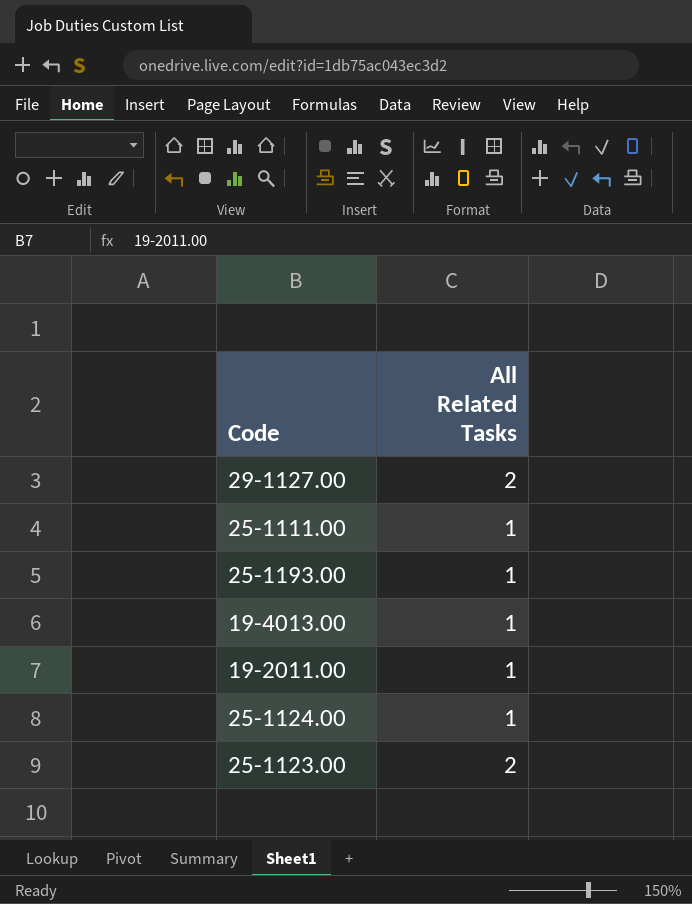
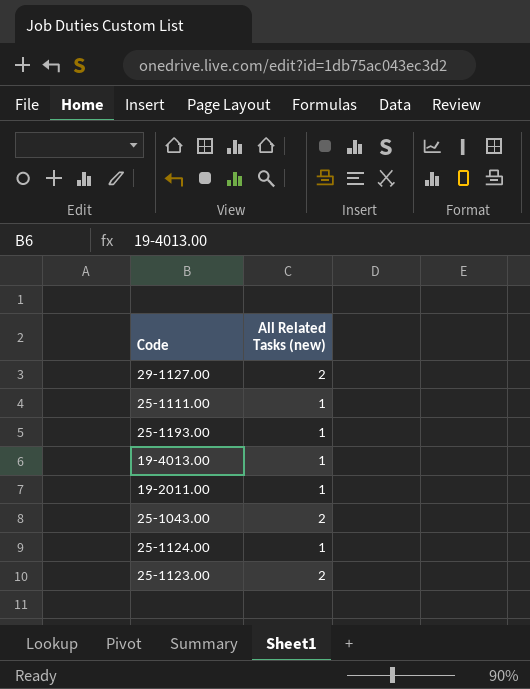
column name: All Related Tasks -> All Related Tasks (new)
row 25-1043.00: none -> 2

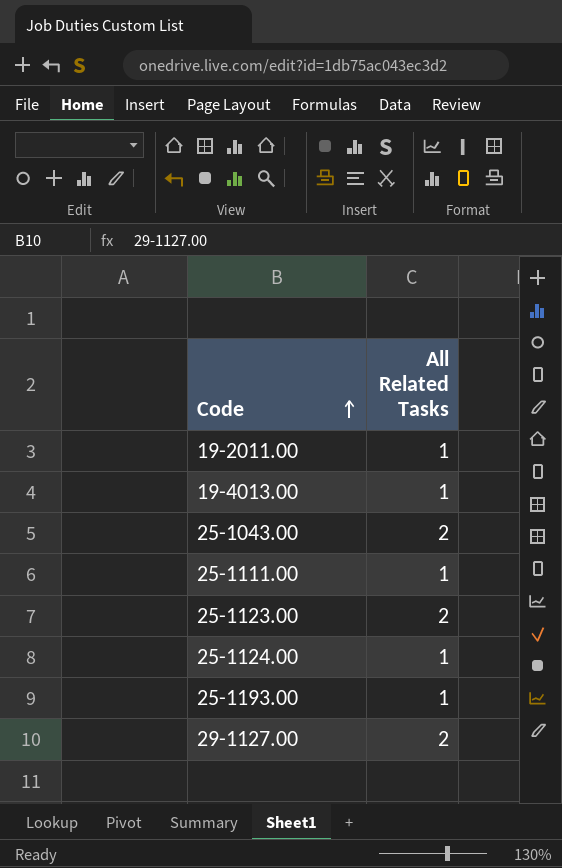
row order: none -> Code ascending
column name: All Related Tasks (new) -> All Related Tasks

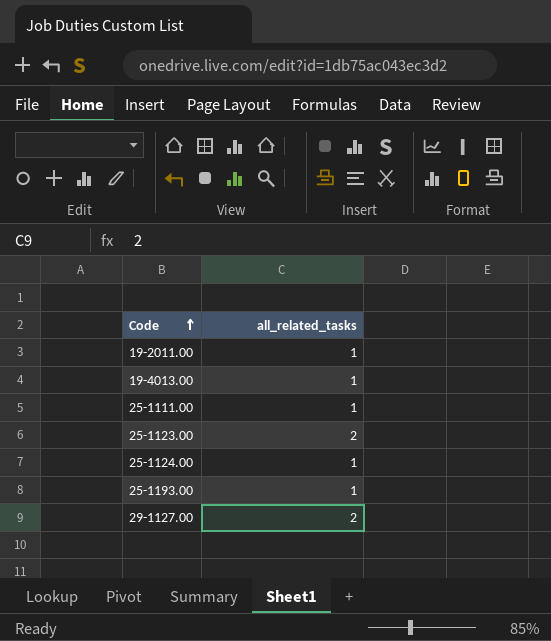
column name: All Related Tasks -> all_related_tasks
row 25-1043.00: 2 -> none

